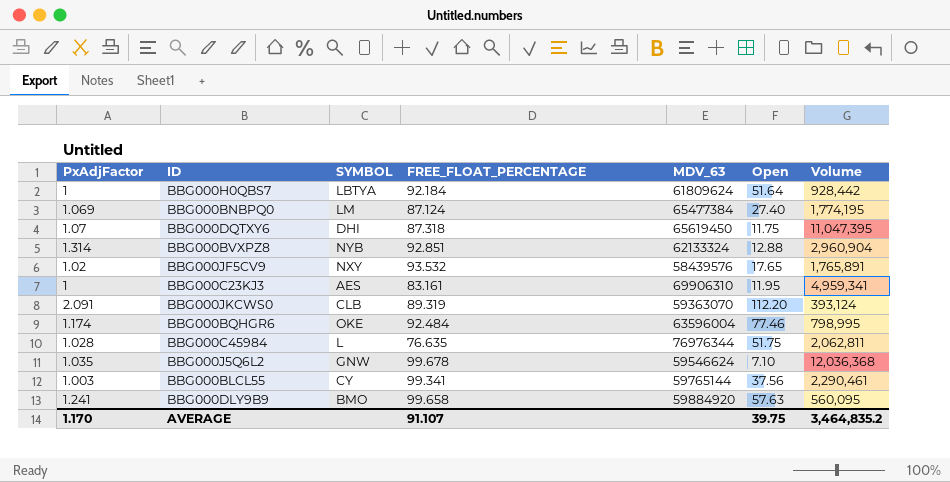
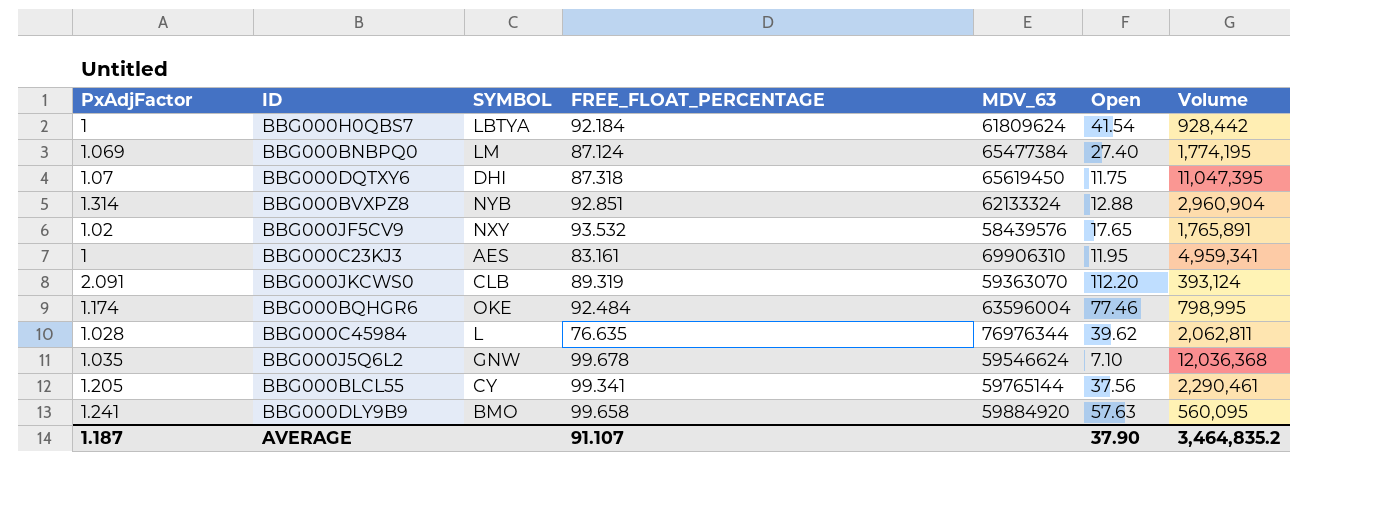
BBG000H0QBS7 | Open: 51.64 -> 41.54
BBG000C45984 | Open: 51.75 -> 39.62
BBG000BLCL55 | PxAdjFactor: 1.003 -> 1.205
AVERAGE | PxAdjFactor: 1.170 -> 1.187
AVERAGE | Open: 39.75 -> 37.90

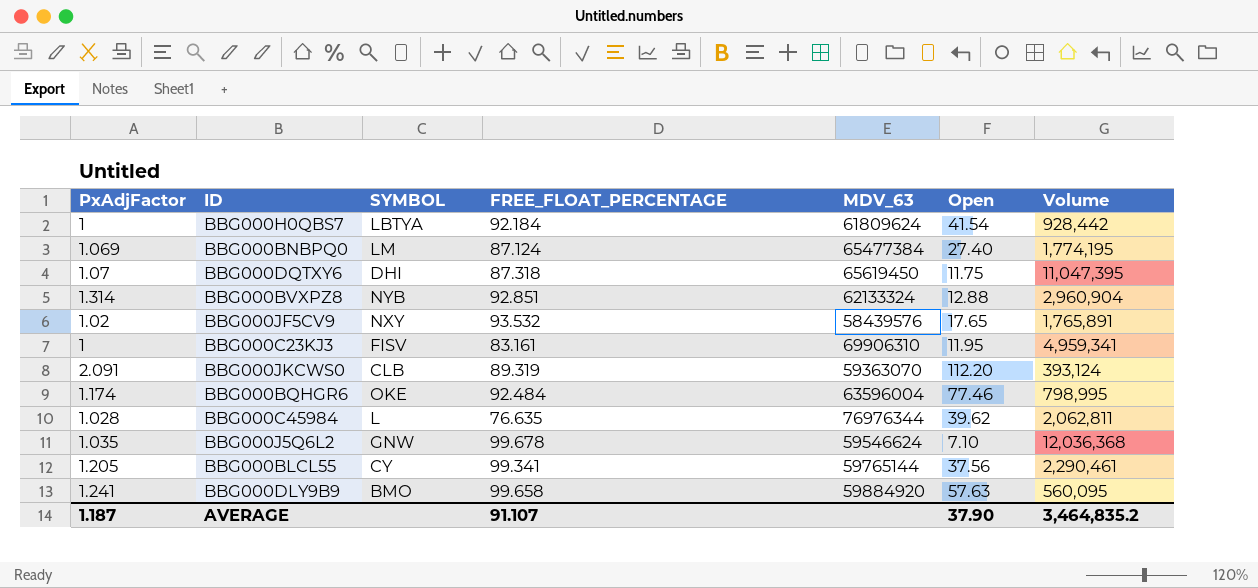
BBG000C23KJ3 | SYMBOL: AES -> FISV

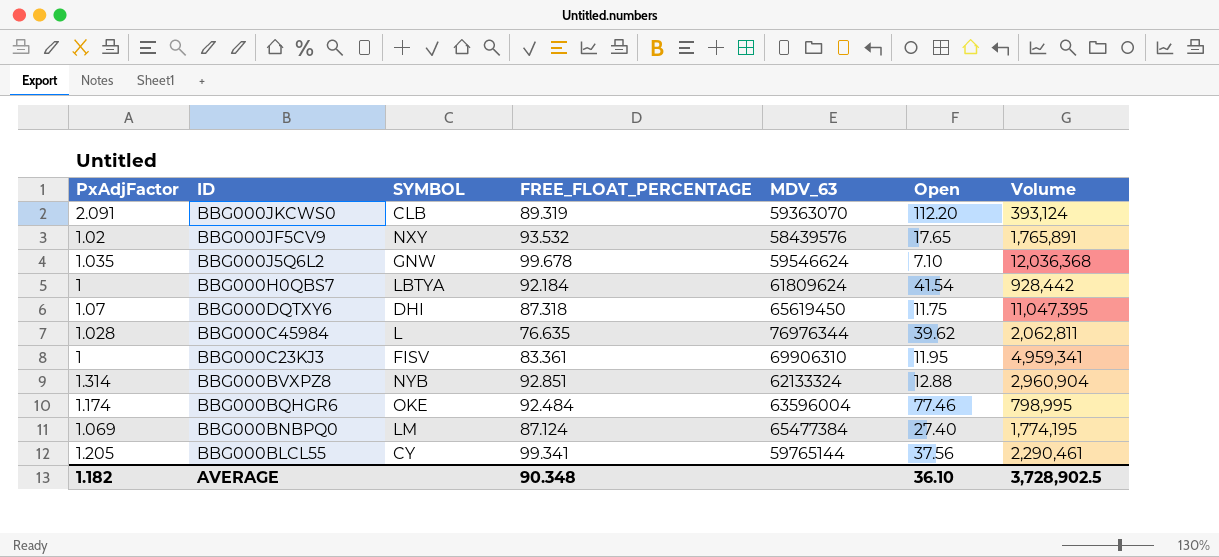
row order: none -> ID descending
row BBG000DLY9B9: 1.241 | BMO | 99.658 | 59884920 | 57.63 | 560,095 -> none
BBG000C23KJ3 | FREE_FLOAT_PERCENTAGE: 83.161 -> 83.361
AVERAGE | PxAdjFactor: 1.187 -> 1.182
AVERAGE | FREE_FLOAT_PERCENTAGE: 91.107 -> 90.348
AVERAGE | Open: 37.90 -> 36.10
AVERAGE | Volume: 3,464,835.2 -> 3,728,902.5

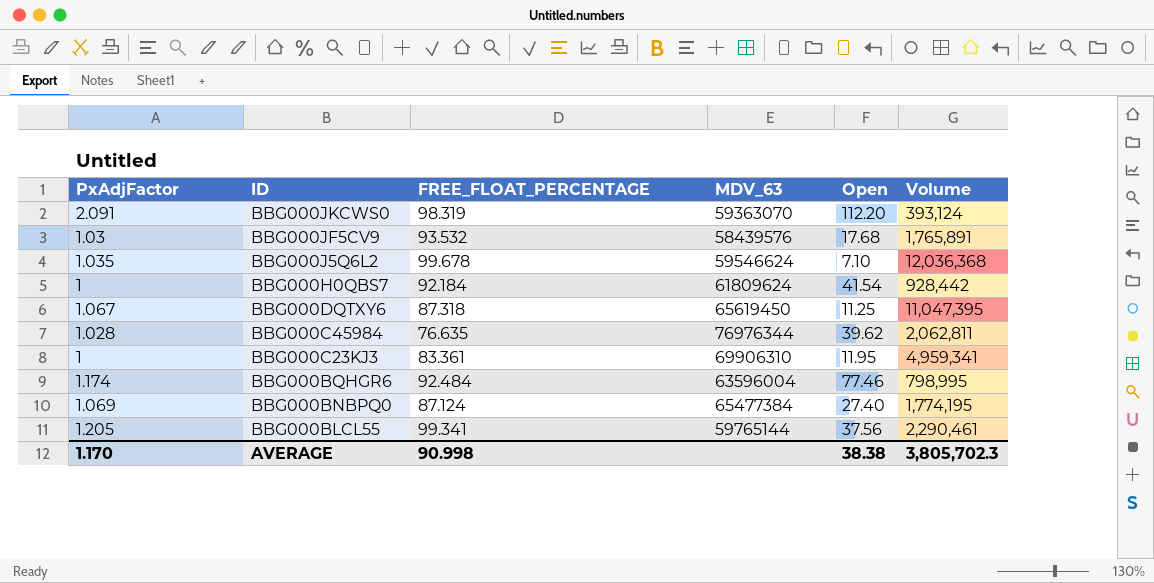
column SYMBOL | position: 3 -> none
row BBG000BVXPZ8: 1.314 | NYB | 92.851 | 62133324 | 12.88 | 2,960,904 -> none
BBG000JKCWS0 | FREE_FLOAT_PERCENTAGE: 89.319 -> 98.319
BBG000JF5CV9 | PxAdjFactor: 1.02 -> 1.03
BBG000JF5CV9 | Open: 17.65 -> 17.68
BBG000DQTXY6 | PxAdjFactor: 1.07 -> 1.067
BBG000DQTXY6 | Open: 11.75 -> 11.25
AVERAGE | PxAdjFactor: 1.182 -> 1.170
AVERAGE | FREE_FLOAT_PERCENTAGE: 90.348 -> 90.998
AVERAGE | Open: 36.10 -> 38.38
AVERAGE | Volume: 3,728,902.5 -> 3,805,702.3

